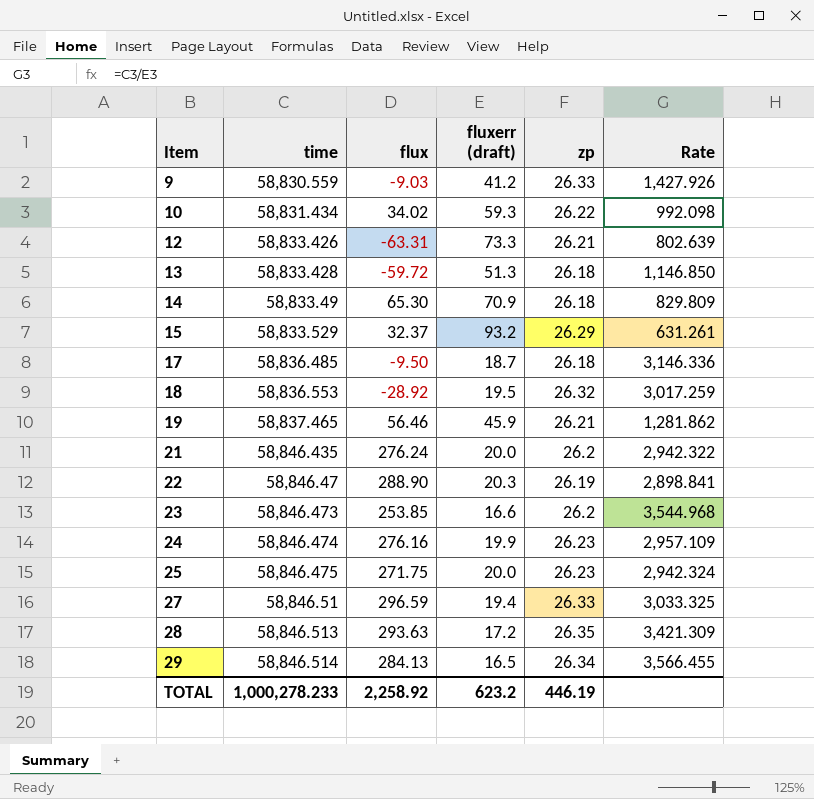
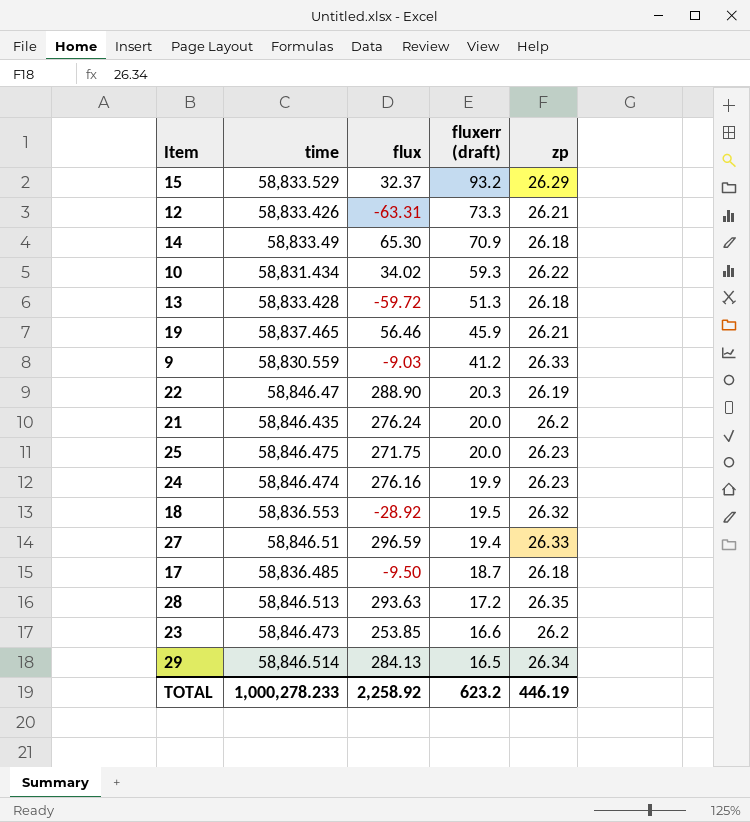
row order: Item ascending -> fluxerr (draft) descending
column Rate | formula: [time] / [fluxerr (draft)] -> none

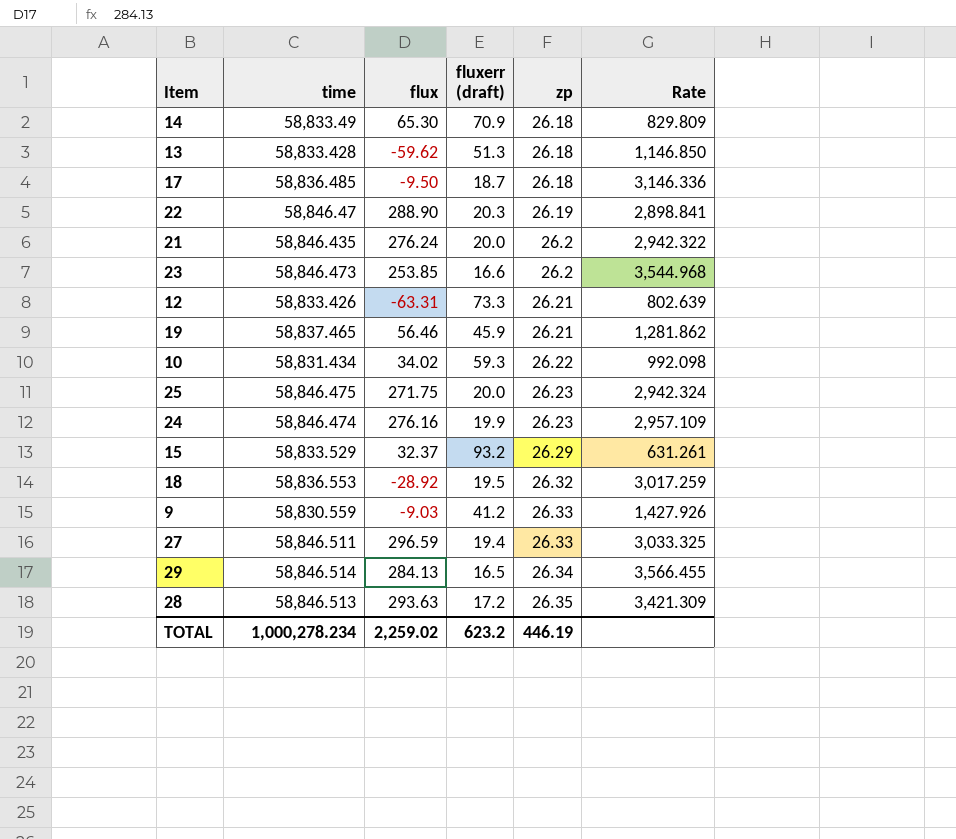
row order: fluxerr (draft) descending -> zp ascending
column Rate | formula: none -> [time] / [fluxerr (draft)]
13 | flux: -59.72 -> -59.62
27 | time: 58,846.51 -> 58,846.511
TOTAL | time: 1,000,278.233 -> 1,000,278.234
TOTAL | flux: 2,258.92 -> 2,259.02

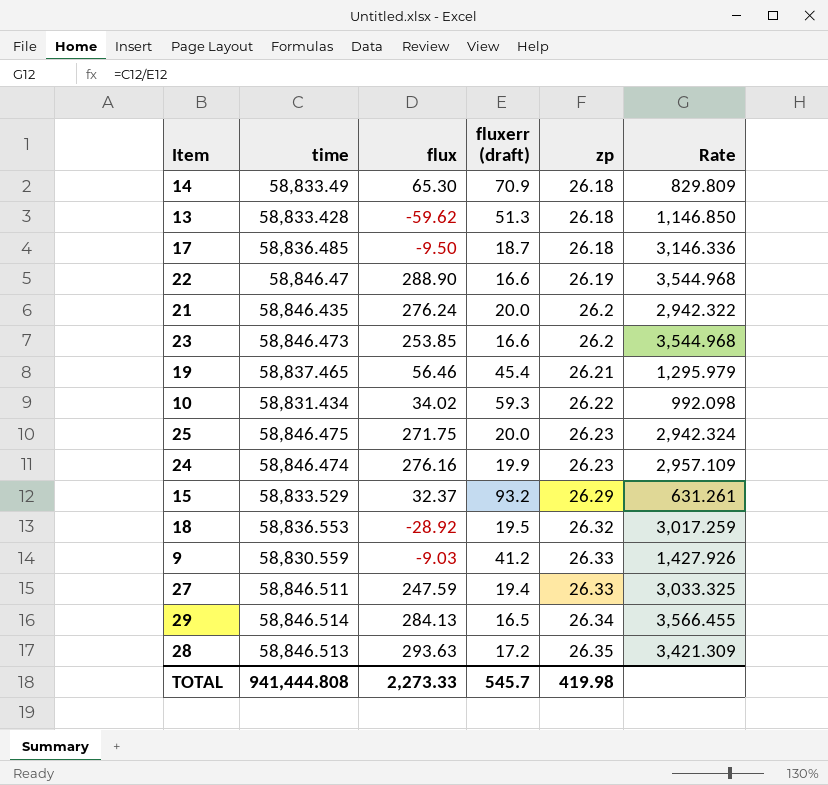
row 12: 58,833.426 | -63.31 | 73.3 | 26.21 | 802.639 -> none
22 | fluxerr (draft): 20.3 -> 16.6
22 | Rate: 2,898.841 -> 3,544.968
19 | fluxerr (draft): 45.9 -> 45.4
19 | Rate: 1,281.862 -> 1,295.979
27 | flux: 296.59 -> 247.59
TOTAL | time: 1,000,278.234 -> 941,444.808
TOTAL | flux: 2,259.02 -> 2,273.33
TOTAL | fluxerr (draft): 623.2 -> 545.7
TOTAL | zp: 446.19 -> 419.98

